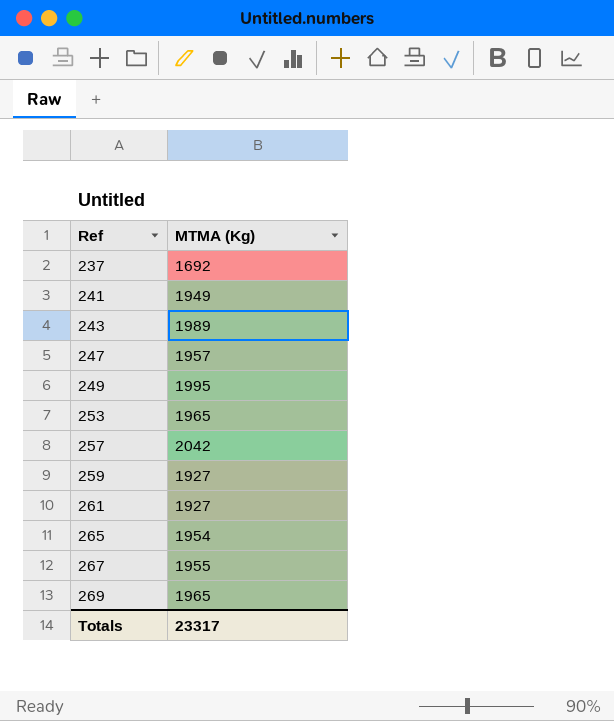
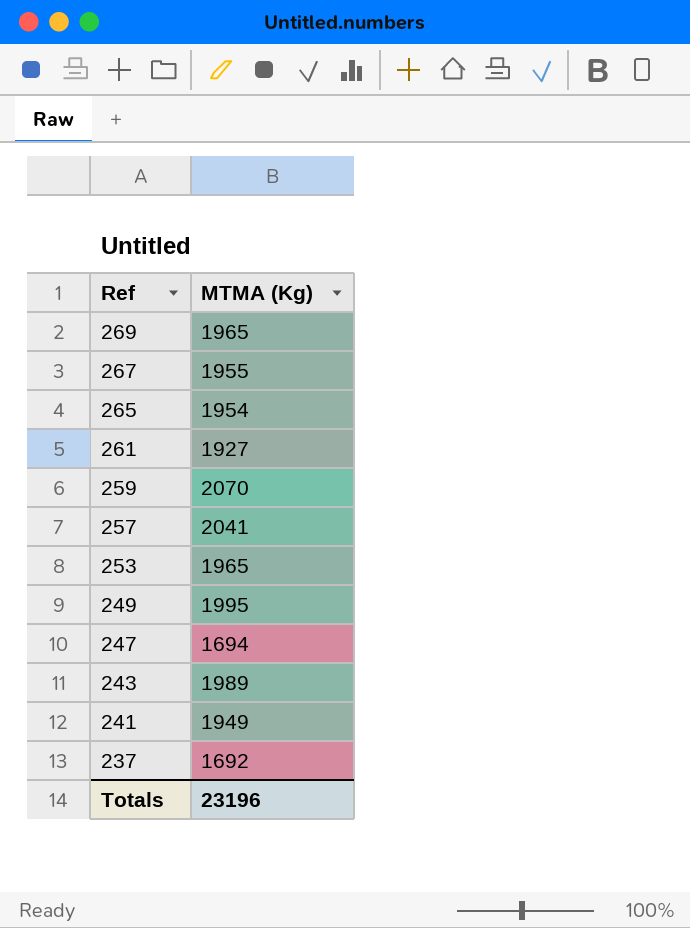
row order: Ref ascending -> Ref descending
259 | MTMA (Kg): 1927 -> 2070
257 | MTMA (Kg): 2042 -> 2041
247 | MTMA (Kg): 1957 -> 1694
Totals | MTMA (Kg): 23317 -> 23196

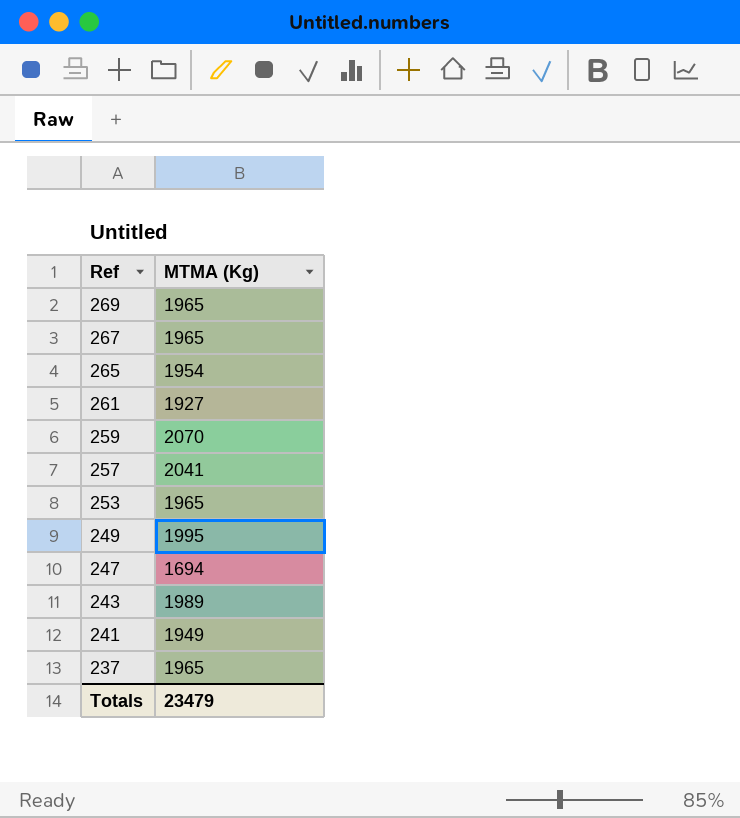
267 | MTMA (Kg): 1955 -> 1965
237 | MTMA (Kg): 1692 -> 1965
Totals | MTMA (Kg): 23196 -> 23479

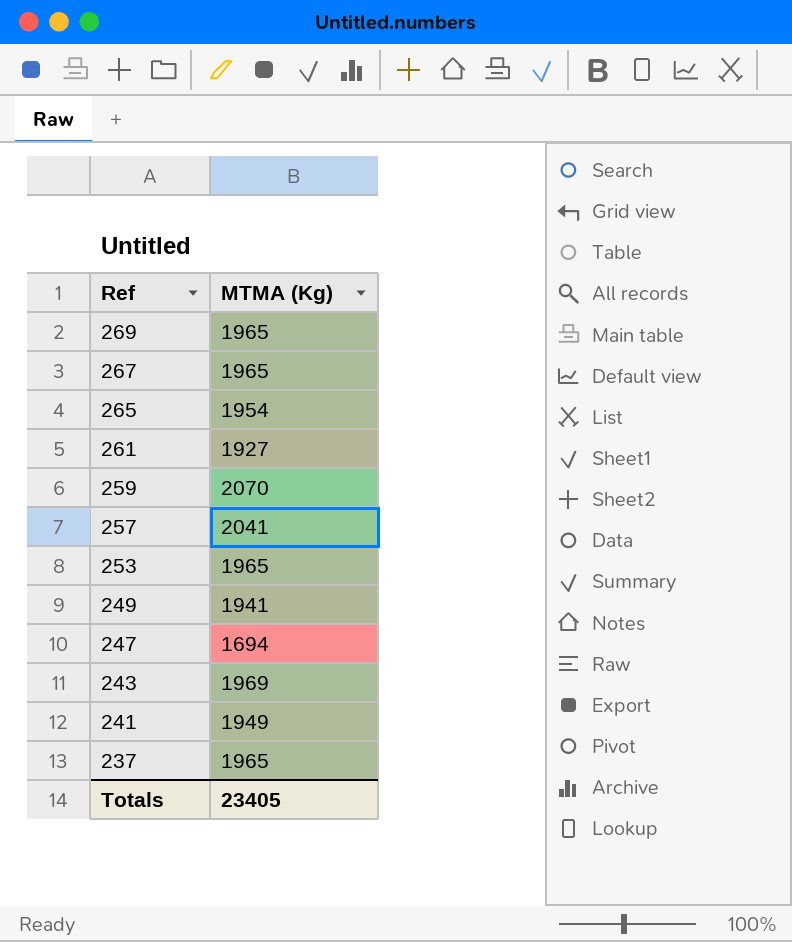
249 | MTMA (Kg): 1995 -> 1941
243 | MTMA (Kg): 1989 -> 1969
Totals | MTMA (Kg): 23479 -> 23405

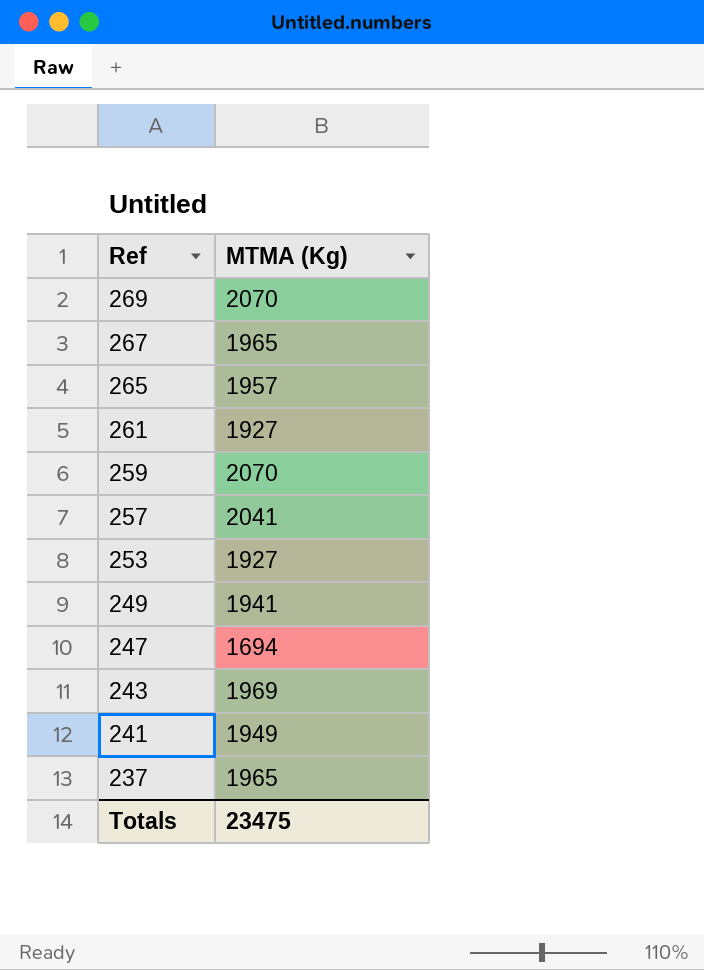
269 | MTMA (Kg): 1965 -> 2070
265 | MTMA (Kg): 1954 -> 1957
253 | MTMA (Kg): 1965 -> 1927
Totals | MTMA (Kg): 23405 -> 23475

